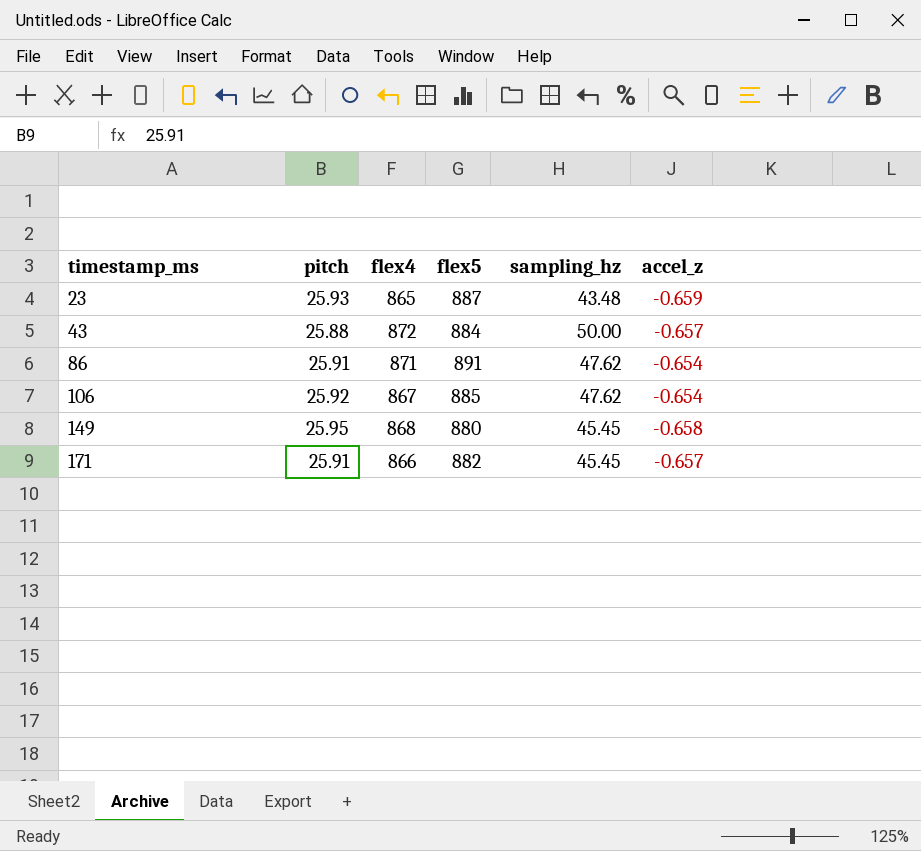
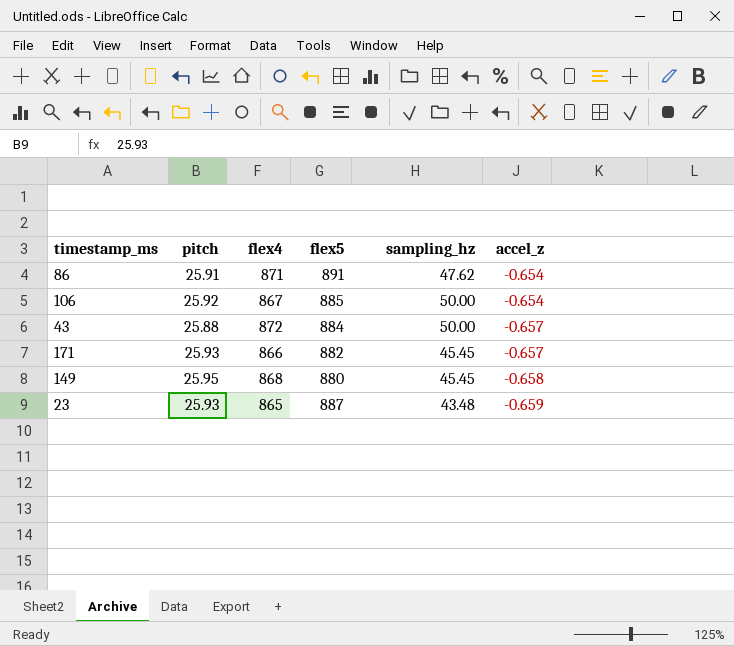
row order: timestamp_ms ascending -> accel_z descending
106 | sampling_hz: 47.62 -> 50.00
171 | pitch: 25.91 -> 25.93

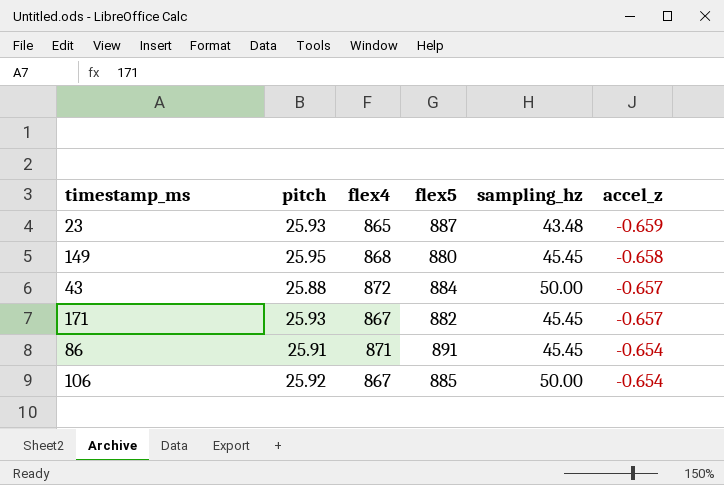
row order: accel_z descending -> accel_z ascending
171 | flex4: 866 -> 867
86 | sampling_hz: 47.62 -> 45.45

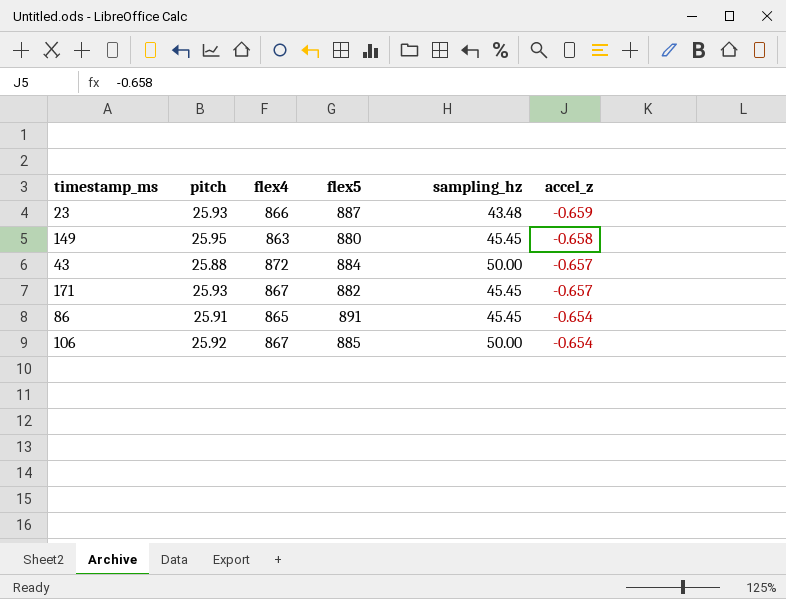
23 | flex4: 865 -> 866
149 | flex4: 868 -> 863
86 | flex4: 871 -> 865

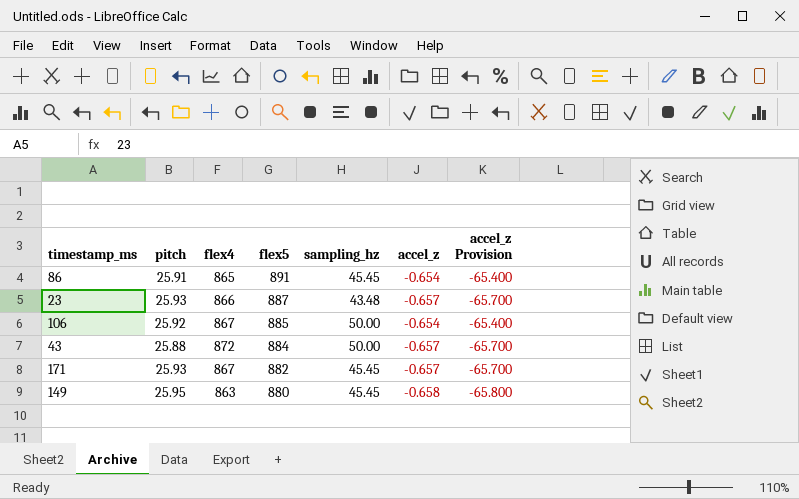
row order: accel_z ascending -> flex5 descending
column accel_z Provision | formula: none -> [accel_z] * 100
23 | accel_z: -0.659 -> -0.657

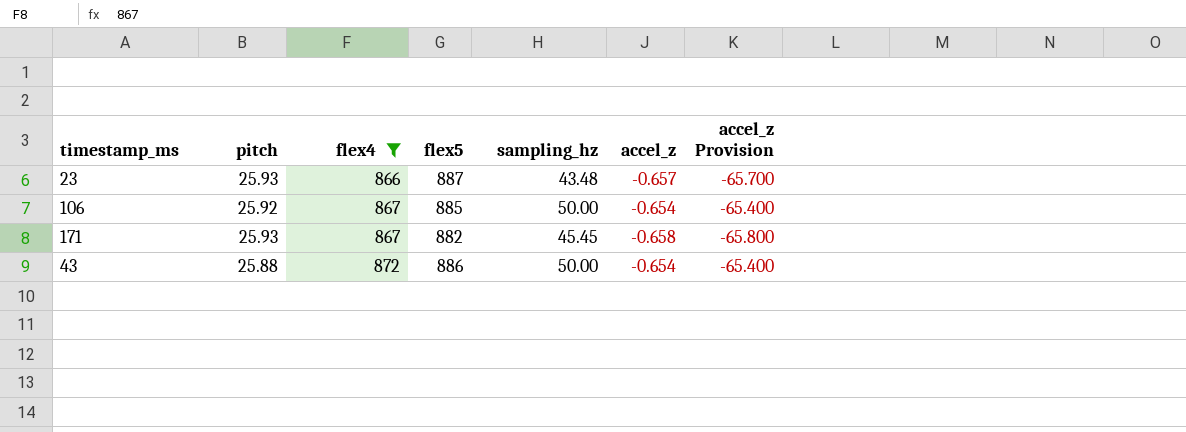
filter: none -> flex4 >= 866
row order: flex5 descending -> flex4 ascending
171 | accel_z: -0.657 -> -0.658
171 | accel_z Provision: -65.700 -> -65.800
43 | flex5: 884 -> 886
43 | accel_z: -0.657 -> -0.654
43 | accel_z Provision: -65.700 -> -65.400

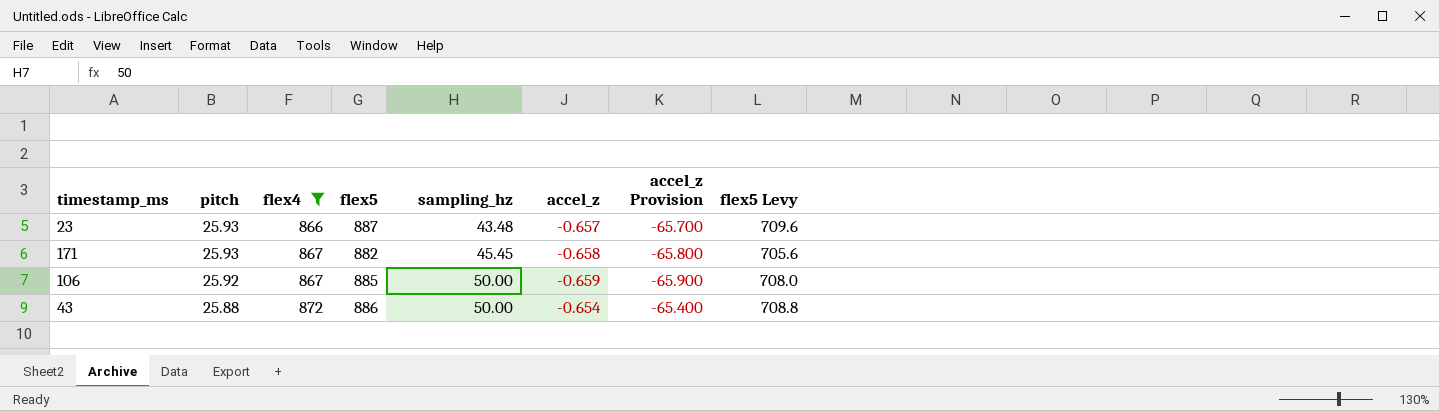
row order: flex4 ascending -> pitch descending
column flex5 Levy | formula: none -> [flex5] * 0.8
106 | accel_z: -0.654 -> -0.659
106 | accel_z Provision: -65.400 -> -65.900

